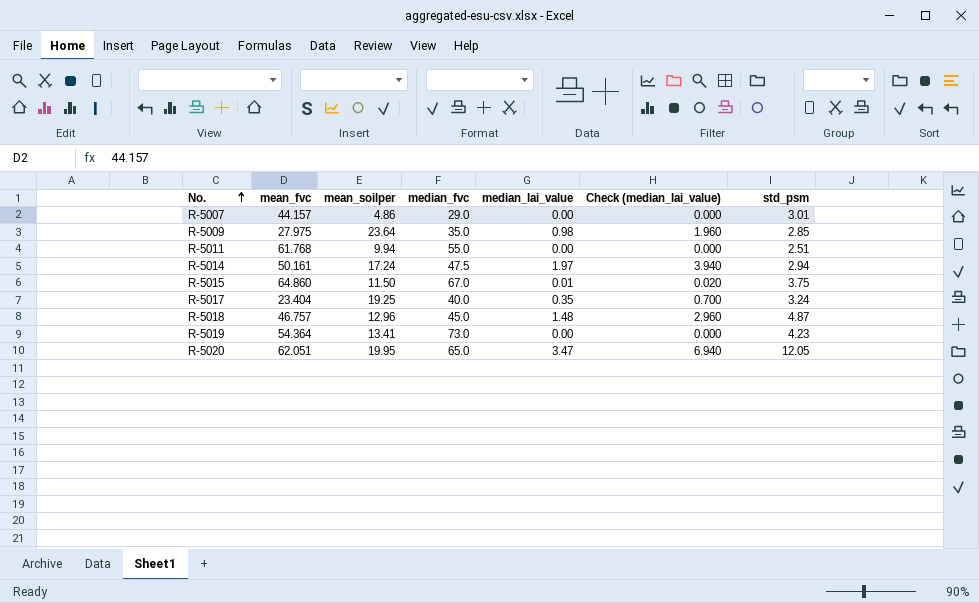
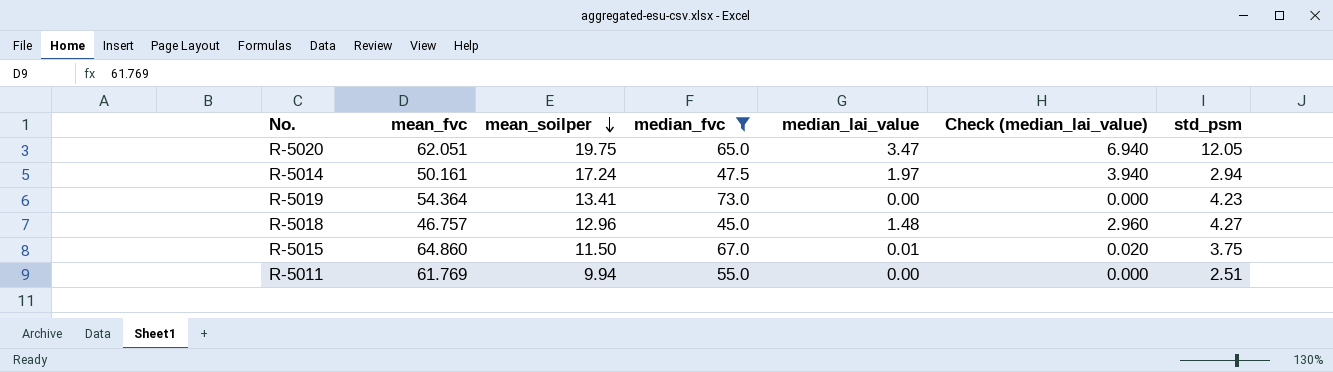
filter: none -> median_fvc >= 45.0
row order: No. ascending -> mean_soilper descending
R-5020 | mean_soilper: 19.95 -> 19.75
R-5018 | std_psm: 4.87 -> 4.27
R-5011 | mean_fvc: 61.768 -> 61.769

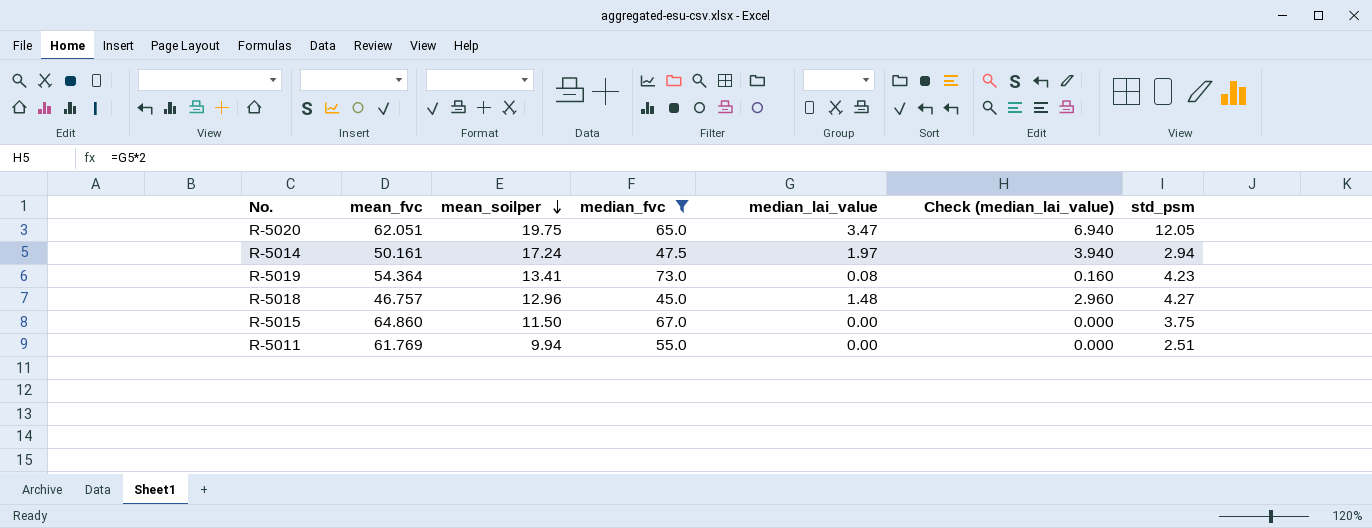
R-5019 | median_lai_value: 0.00 -> 0.08
R-5019 | Check (median_lai_value): 0.000 -> 0.160
R-5015 | median_lai_value: 0.01 -> 0.00
R-5015 | Check (median_lai_value): 0.020 -> 0.000

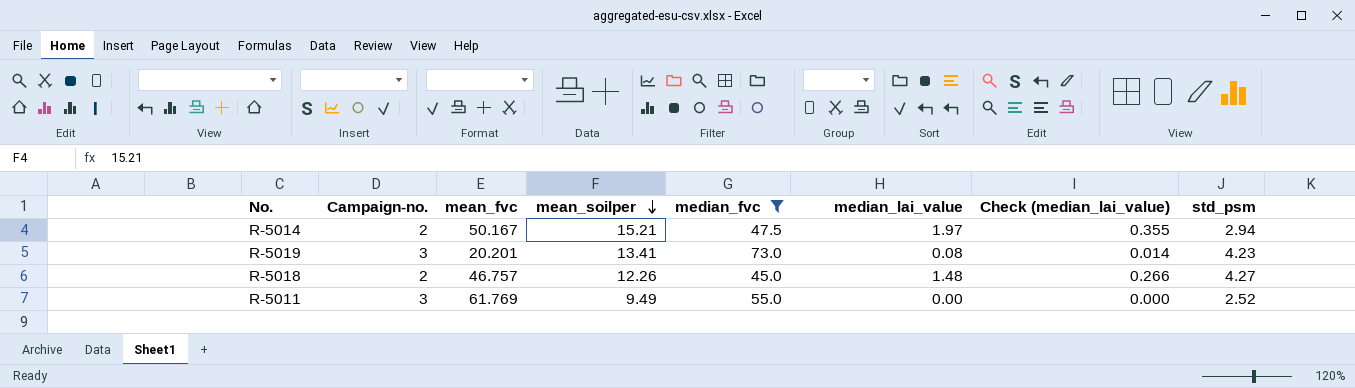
column Campaign-no. | position: none -> 2
column Check (median_lai_value) | formula: [median_lai_value] * 2 -> [median_lai_value] * 0.18
row R-5020: 62.051 | 19.75 | 65.0 | 3.47 | 6.940 | 12.05 -> none
row R-5015: 64.860 | 11.50 | 67.0 | 0.00 | 0.000 | 3.75 -> none
R-5014 | mean_fvc: 50.161 -> 50.167
R-5014 | mean_soilper: 17.24 -> 15.21
R-5019 | mean_fvc: 54.364 -> 20.201
R-5018 | mean_soilper: 12.96 -> 12.26
R-5011 | mean_soilper: 9.94 -> 9.49
R-5011 | std_psm: 2.51 -> 2.52

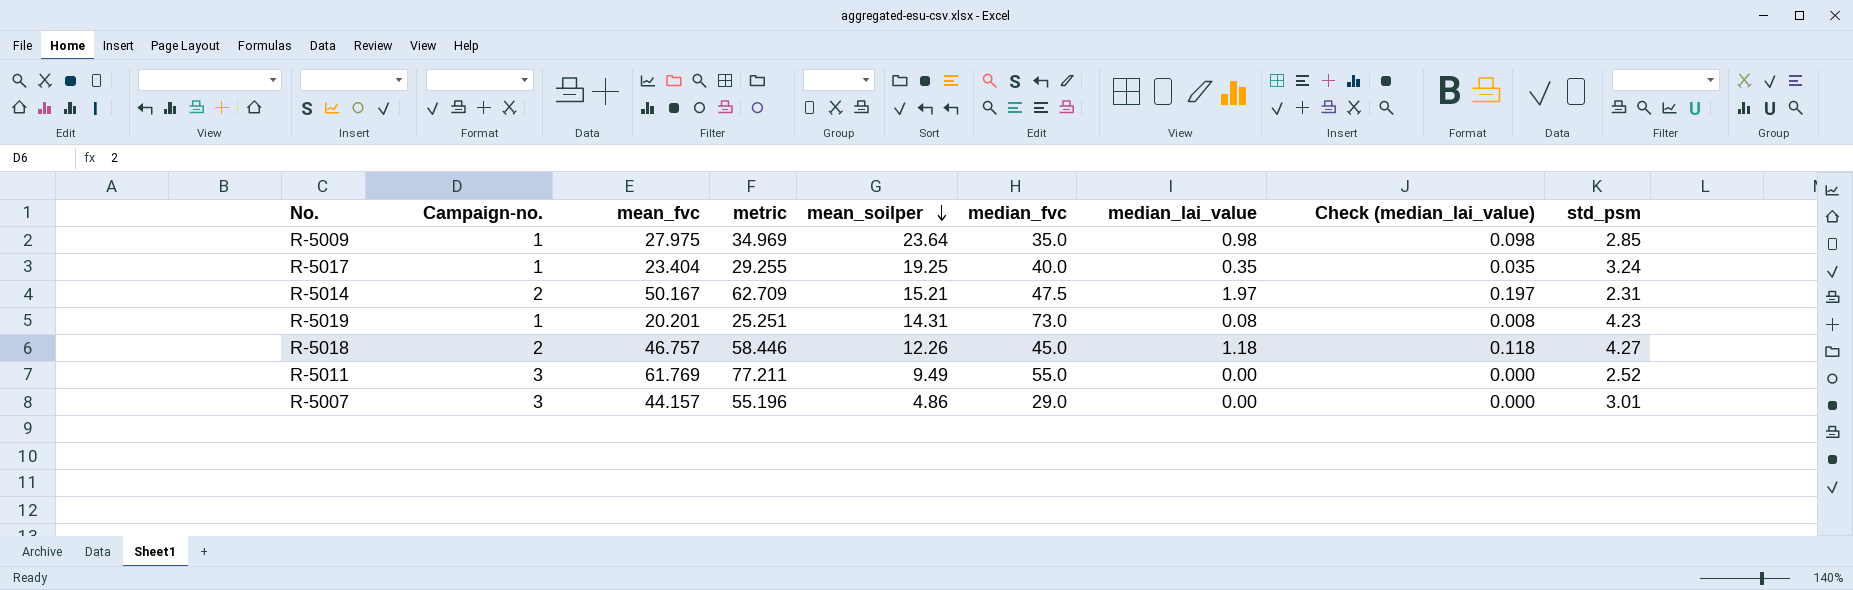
filter: median_fvc >= 45.0 -> none
column metric | formula: none -> [mean_fvc] * 1.25
column Check (median_lai_value) | formula: [median_lai_value] * 0.18 -> [median_lai_value] * 0.1
R-5014 | std_psm: 2.94 -> 2.31
R-5019 | Campaign-no.: 3 -> 1
R-5019 | mean_soilper: 13.41 -> 14.31
R-5018 | median_lai_value: 1.48 -> 1.18

